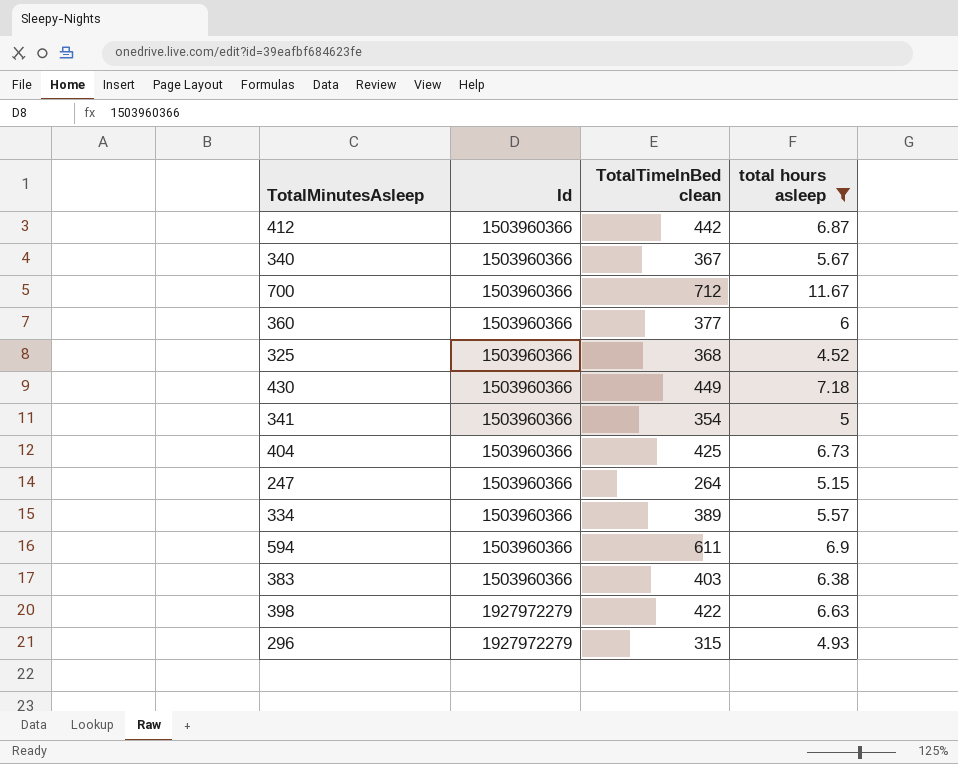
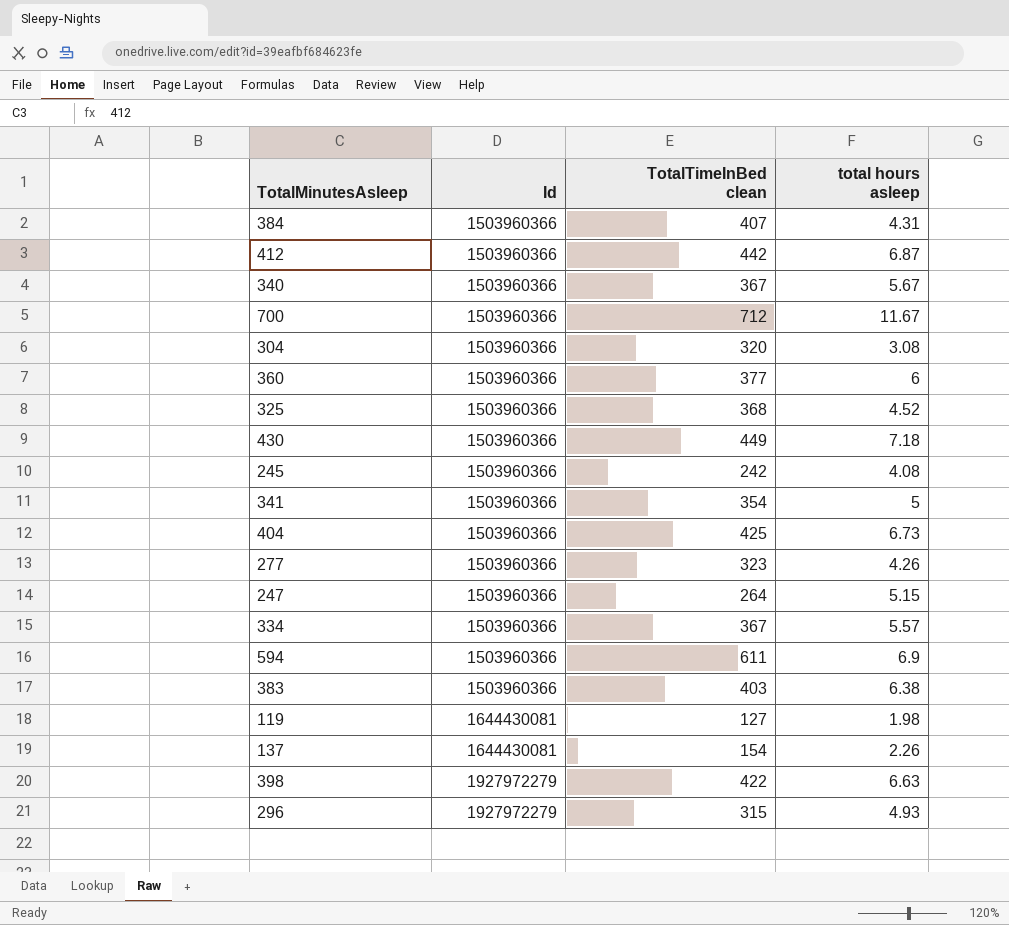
filter: total hours asleep >= 4.52 -> none
334 | TotalTimeInBed clean: 389 -> 367

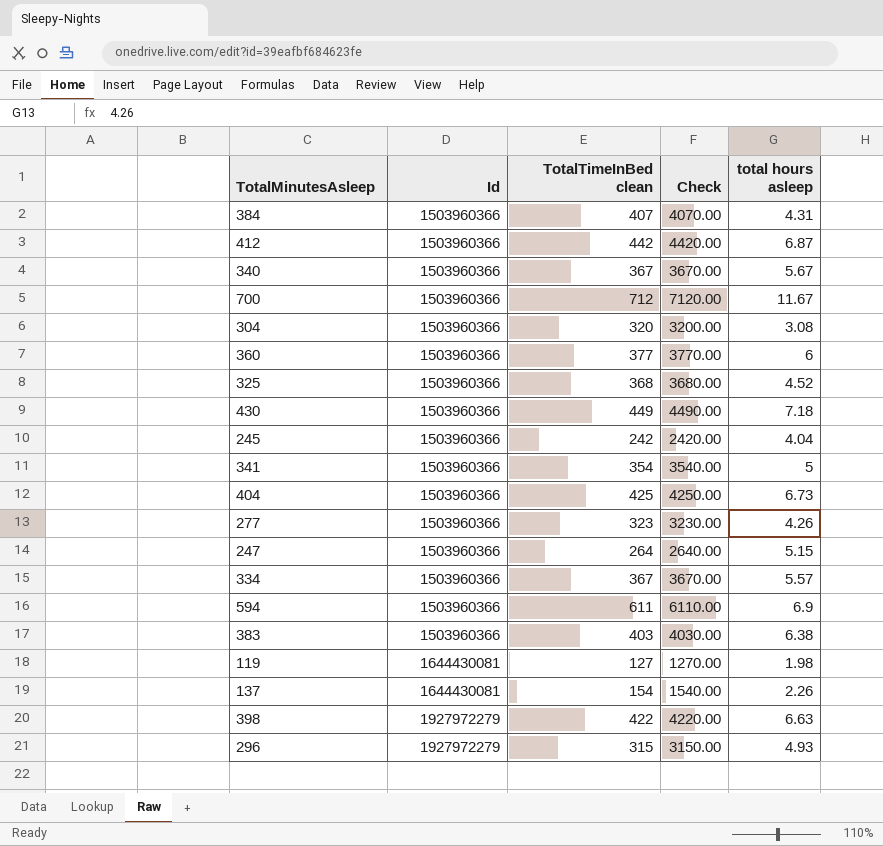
column Check | formula: none -> [TotalTimeInBed clean] * 10
245 | total hours asleep: 4.08 -> 4.04

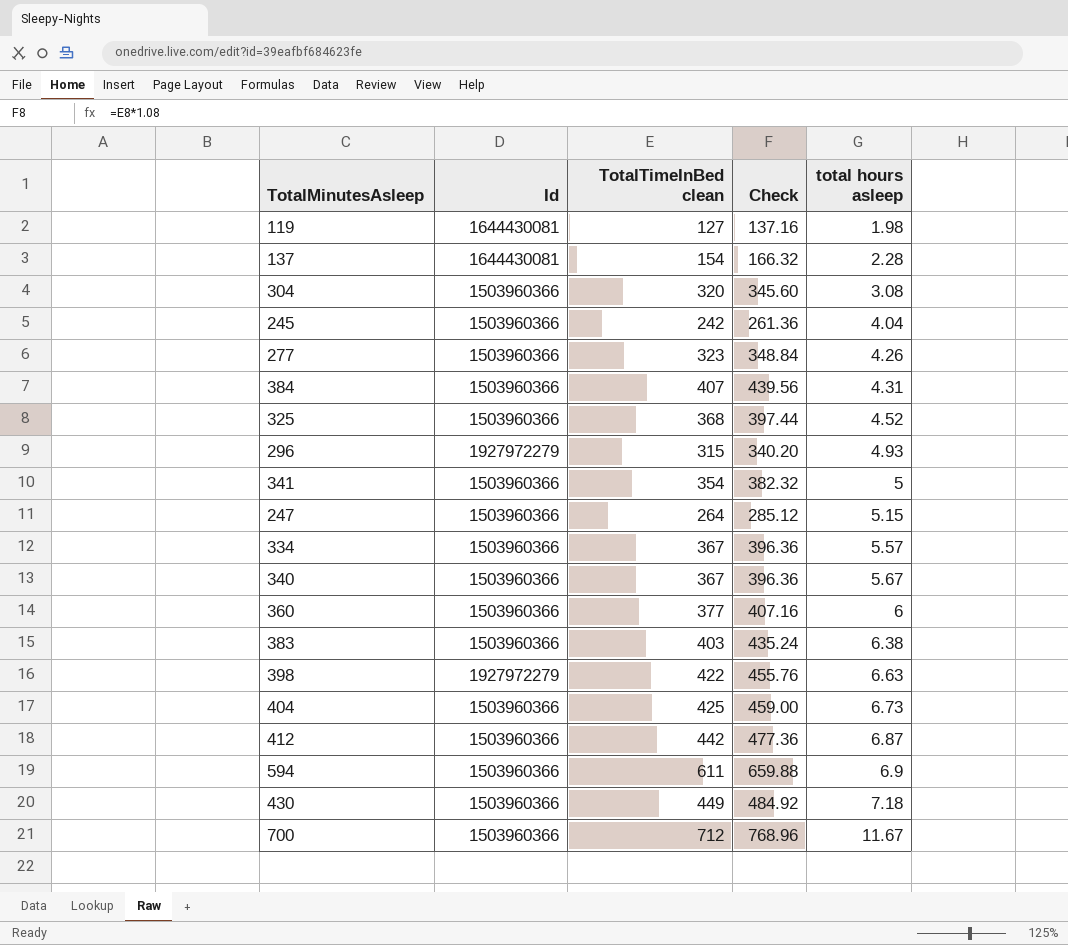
row order: Id ascending -> total hours asleep ascending
column Check | formula: [TotalTimeInBed clean] * 10 -> [TotalTimeInBed clean] * 1.08
137 | total hours asleep: 2.26 -> 2.28

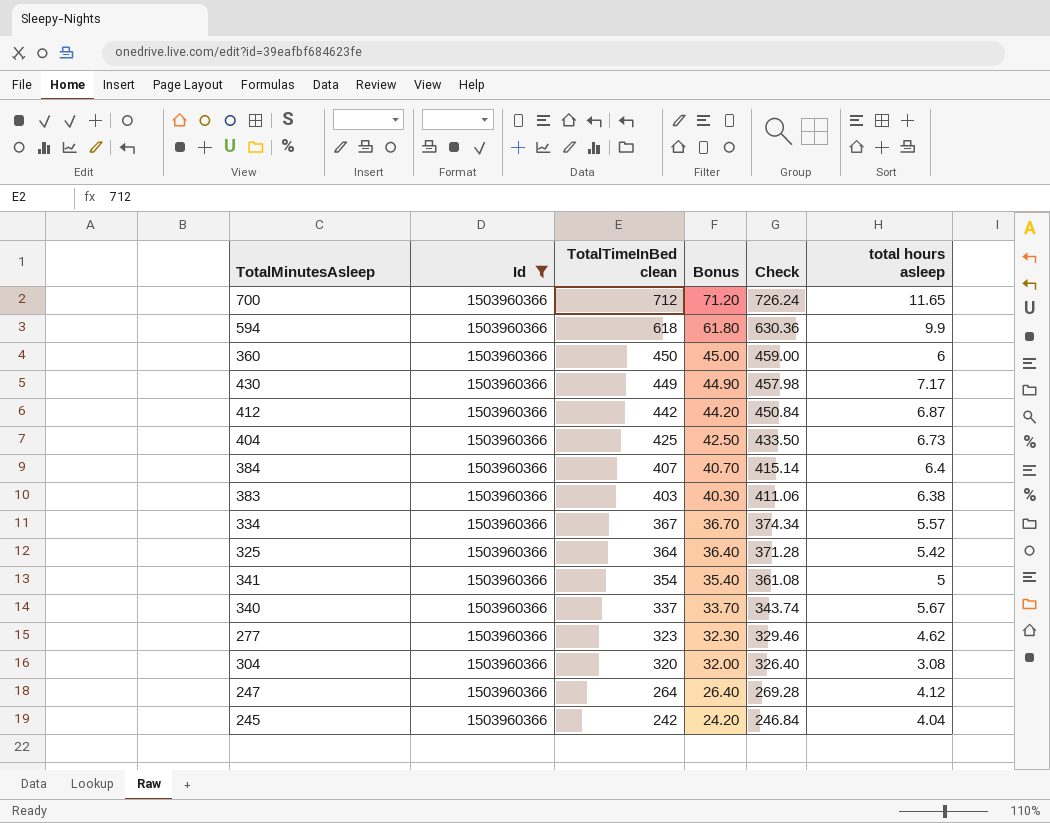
filter: none -> Id = 1503960366
row order: total hours asleep ascending -> TotalTimeInBed clean descending
column Bonus | formula: none -> [TotalTimeInBed clean] * 0.1
column Check | formula: [TotalTimeInBed clean] * 1.08 -> [TotalTimeInBed clean] * 1.02
700 | total hours asleep: 11.67 -> 11.65
594 | TotalTimeInBed clean: 611 -> 618
594 | total hours asleep: 6.9 -> 9.9
360 | TotalTimeInBed clean: 377 -> 450
430 | total hours asleep: 7.18 -> 7.17
384 | total hours asleep: 4.31 -> 6.4
325 | TotalTimeInBed clean: 368 -> 364
325 | total hours asleep: 4.52 -> 5.42
340 | TotalTimeInBed clean: 367 -> 337
277 | total hours asleep: 4.26 -> 4.62
247 | total hours asleep: 5.15 -> 4.12

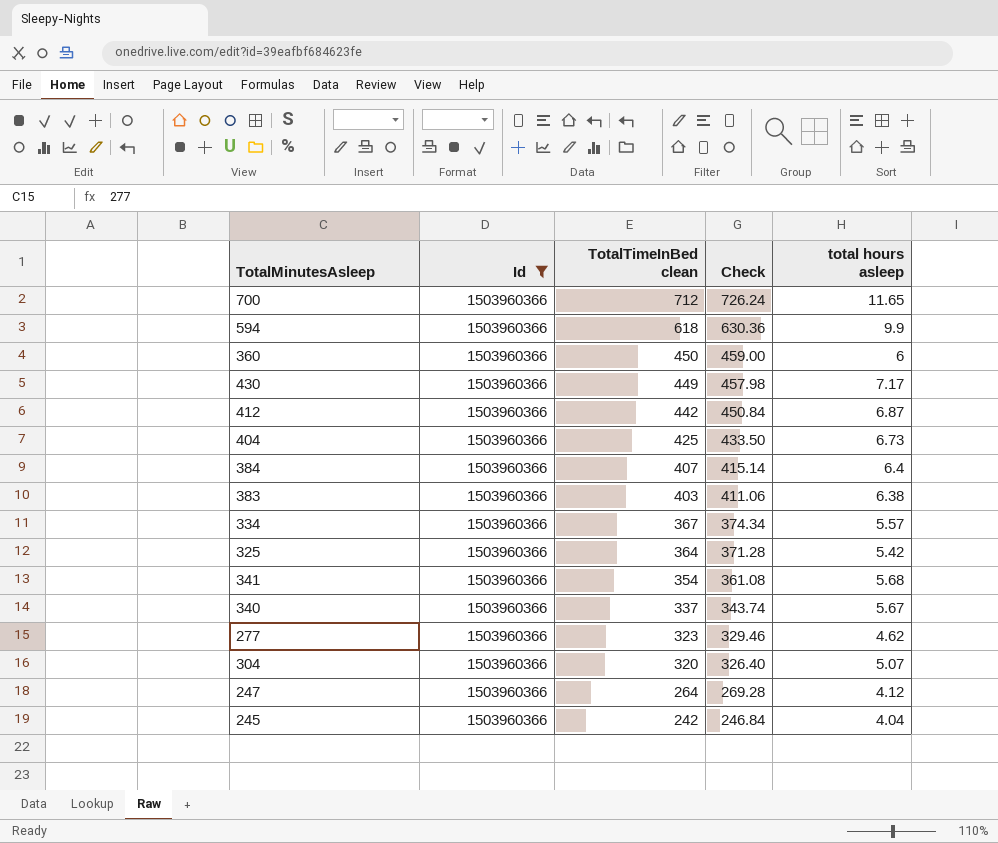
column Bonus | formula: [TotalTimeInBed clean] * 0.1 -> none
341 | total hours asleep: 5 -> 5.68
304 | total hours asleep: 3.08 -> 5.07

